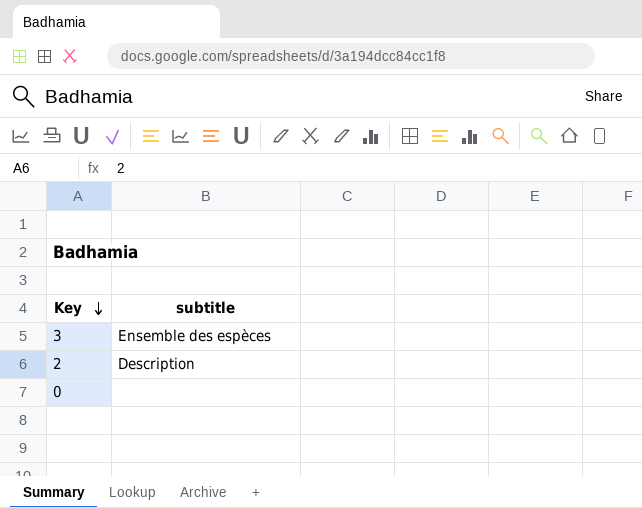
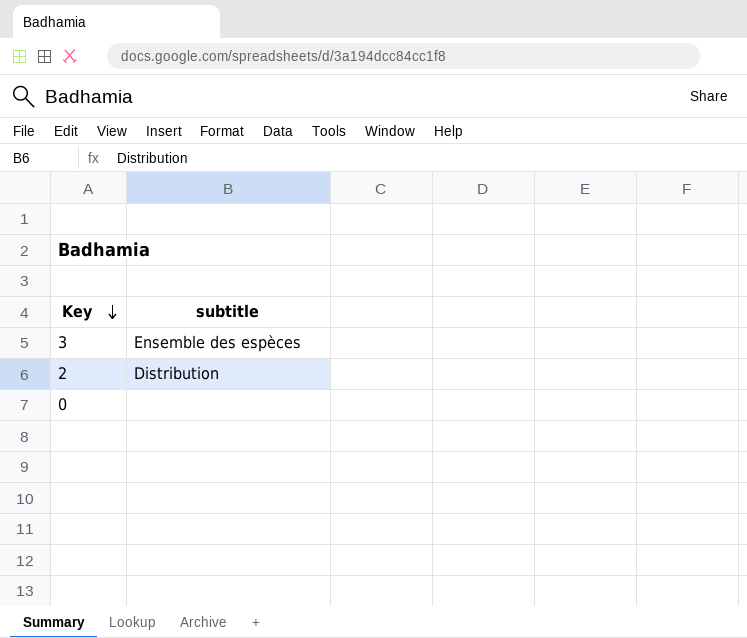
2 | subtitle: Description -> Distribution

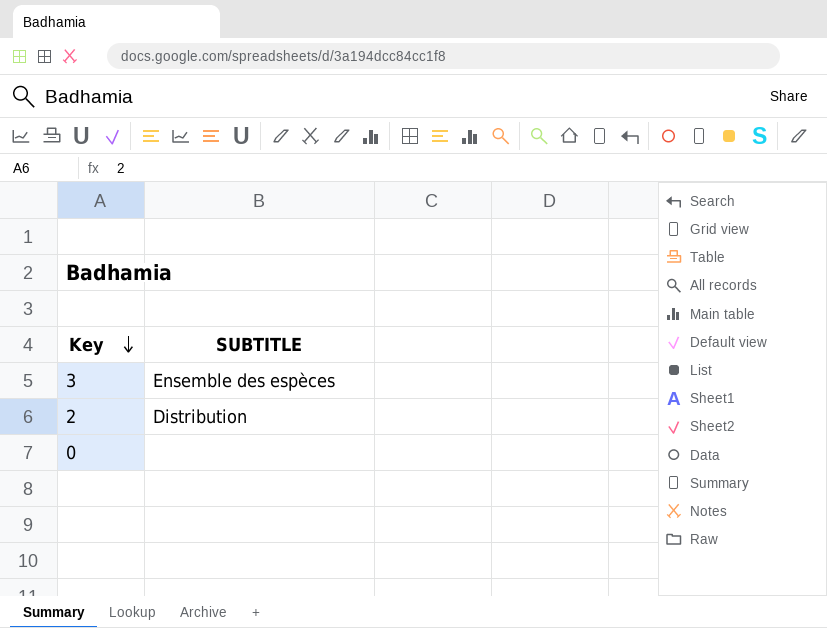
column name: subtitle -> SUBTITLE

